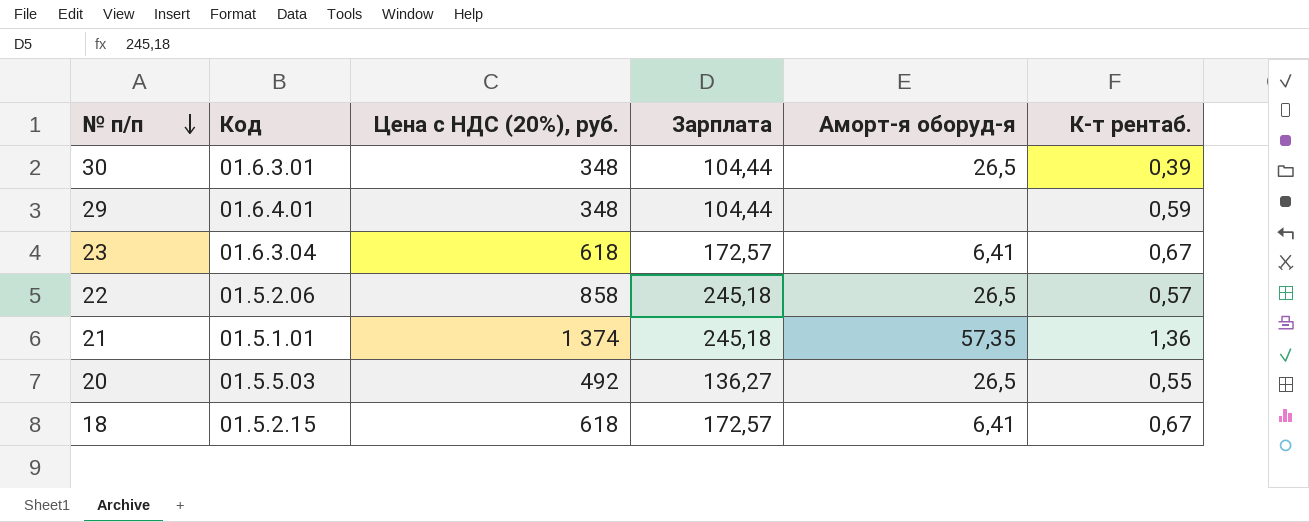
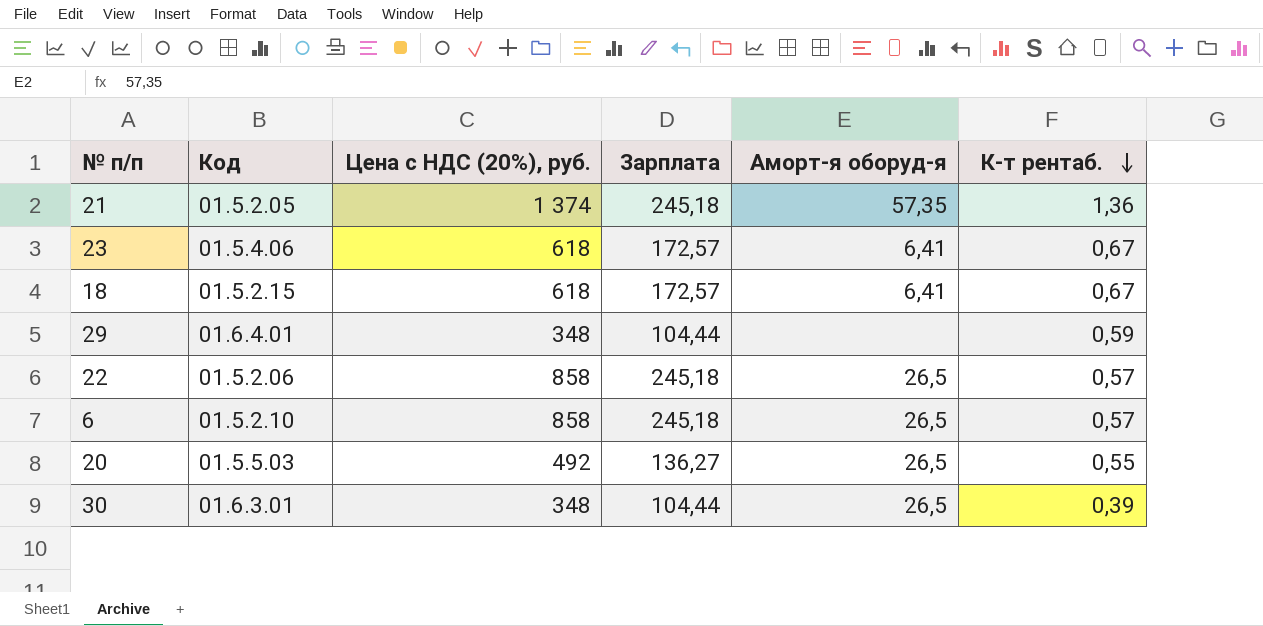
row order: № п/п descending -> К-т рентаб. descending
21 | Код: 01.5.1.01 -> 01.5.2.05
23 | Код: 01.6.3.04 -> 01.5.4.06
row 6: none -> 01.5.2.10 | 858 | 245,18 | 26,5 | 0,57

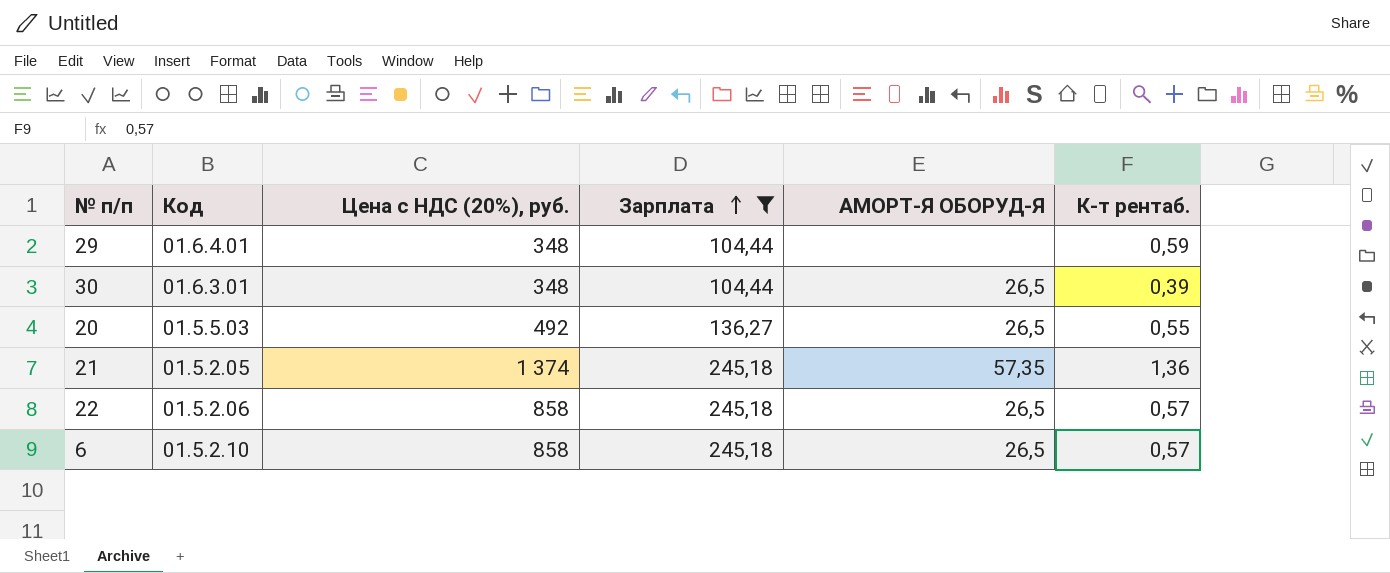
filter: none -> Зарплата != 172,57
row order: К-т рентаб. descending -> Зарплата ascending
column name: Аморт-я оборуд-я -> АМОРТ-Я ОБОРУД-Я

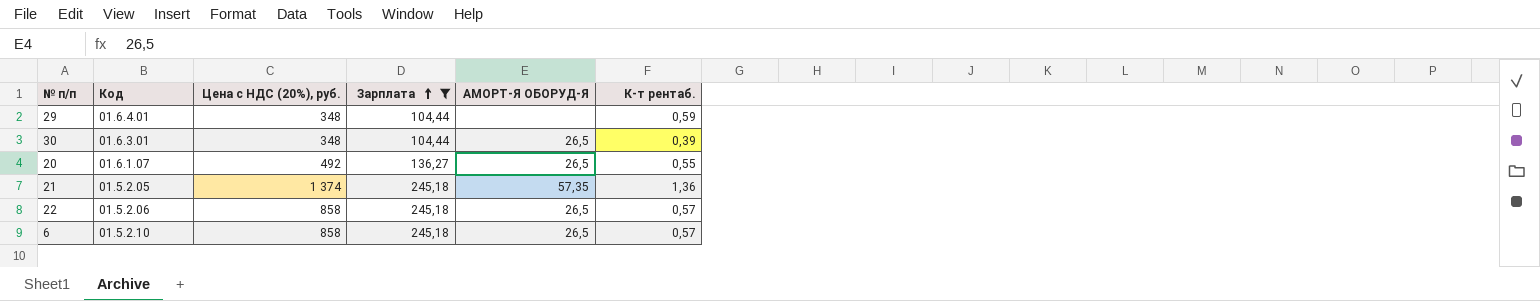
20 | Код: 01.5.5.03 -> 01.6.1.07

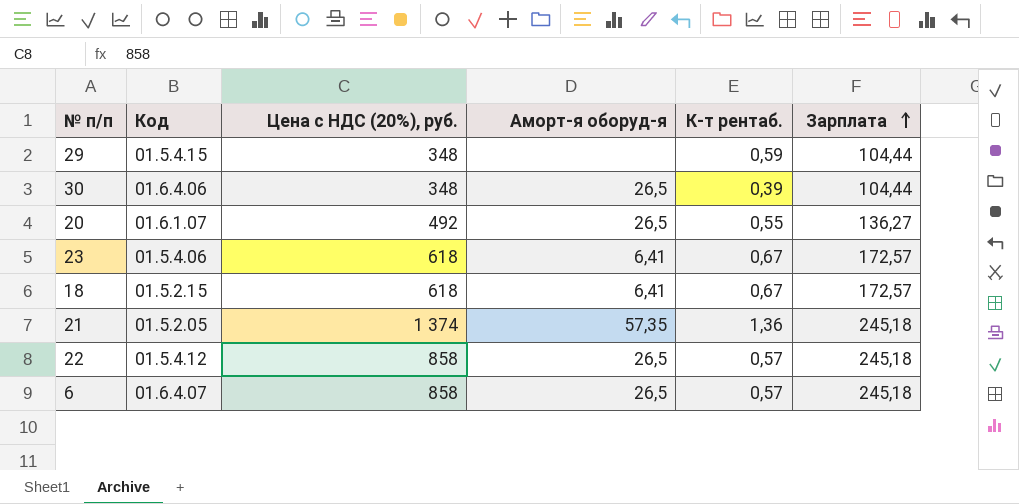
filter: Зарплата != 172,57 -> none
column name: АМОРТ-Я ОБОРУД-Я -> Аморт-я оборуд-я
column Зарплата | position: 4 -> 6
29 | Код: 01.6.4.01 -> 01.5.4.15
30 | Код: 01.6.3.01 -> 01.6.4.06
22 | Код: 01.5.2.06 -> 01.5.4.12
6 | Код: 01.5.2.10 -> 01.6.4.07

